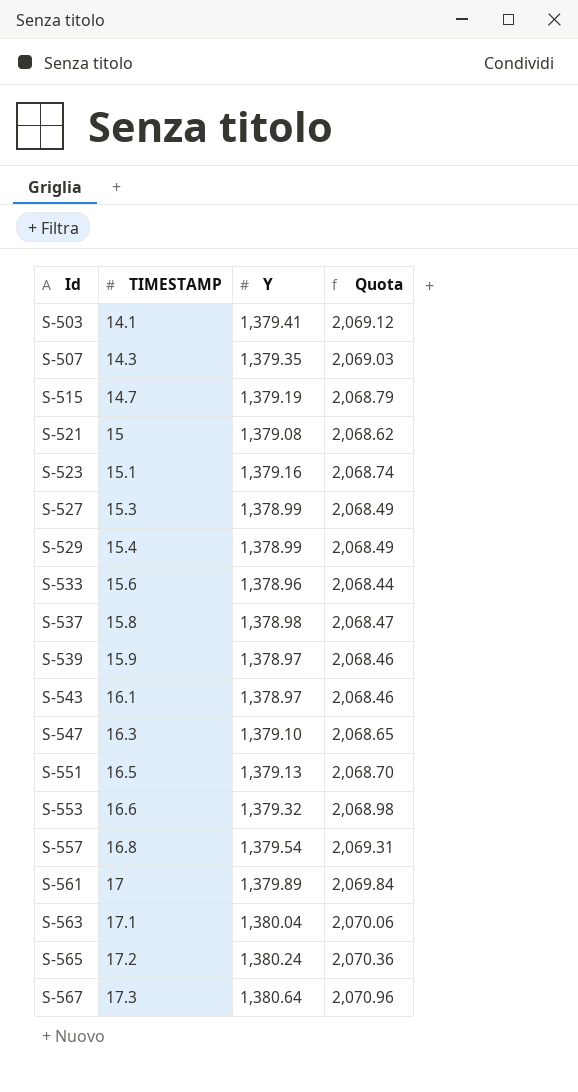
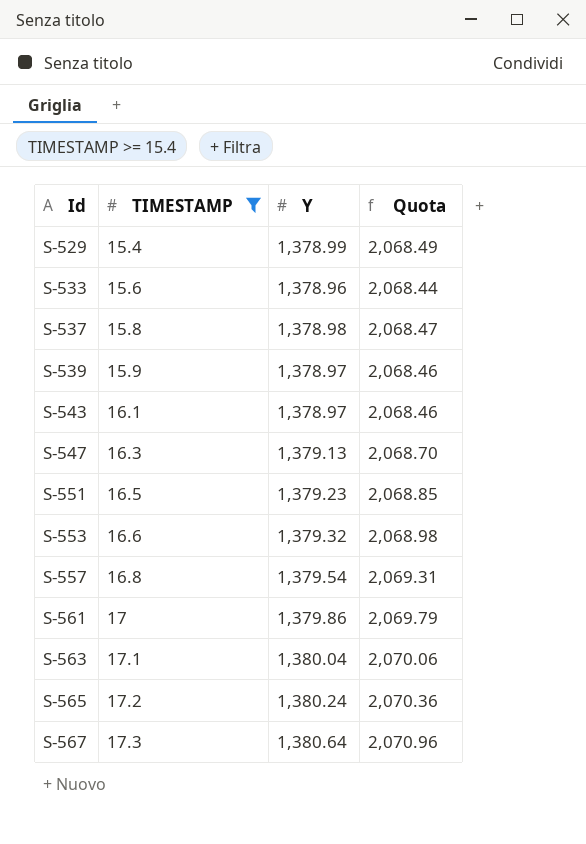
filter: none -> TIMESTAMP >= 15.4
S-547 | Y: 1,379.10 -> 1,379.13
S-547 | Quota: 2,068.65 -> 2,068.70
S-551 | Y: 1,379.13 -> 1,379.23
S-551 | Quota: 2,068.70 -> 2,068.85
S-561 | Y: 1,379.89 -> 1,379.86
S-561 | Quota: 2,069.84 -> 2,069.79

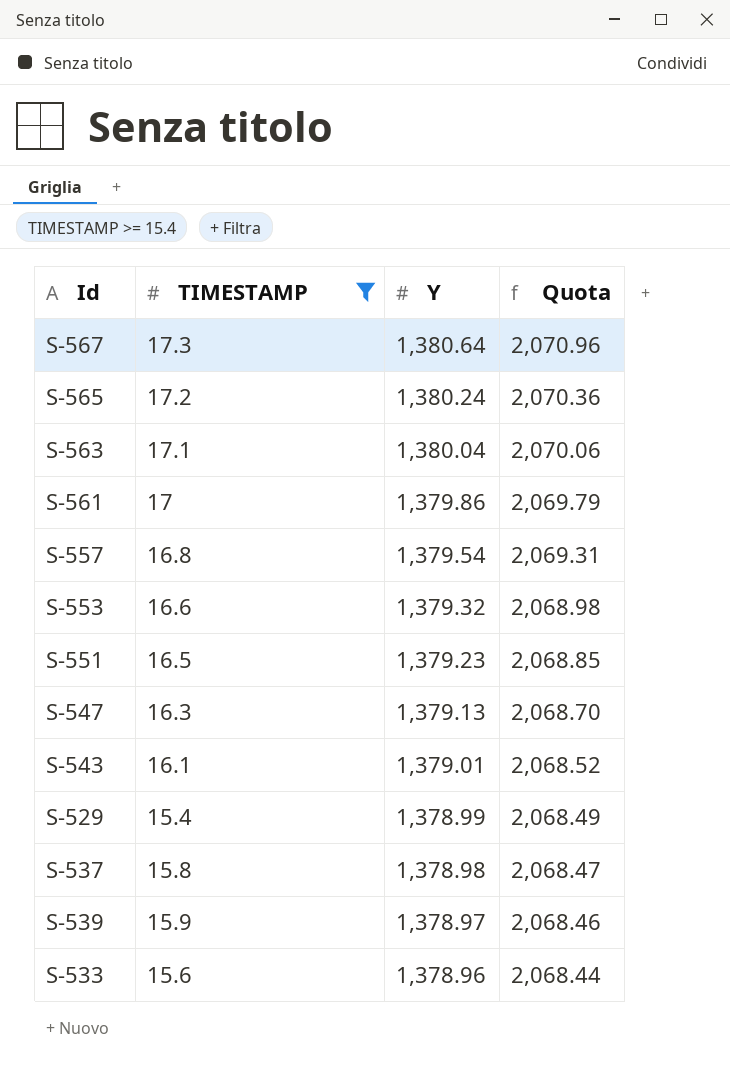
row order: Id ascending -> Y descending
S-543 | Y: 1,378.97 -> 1,379.01
S-543 | Quota: 2,068.46 -> 2,068.52

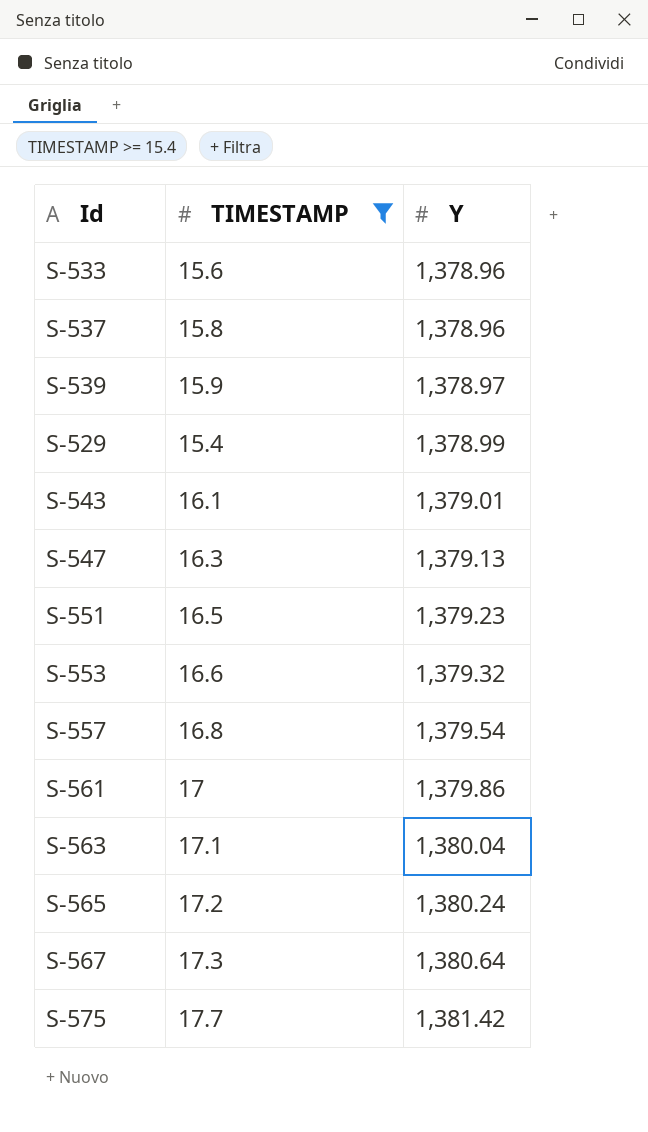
row order: Y descending -> Y ascending
column Quota | formula: [Y] * 1.5 -> none
S-537 | Y: 1,378.98 -> 1,378.96
row S-575: none -> 17.7 | 1,381.42

